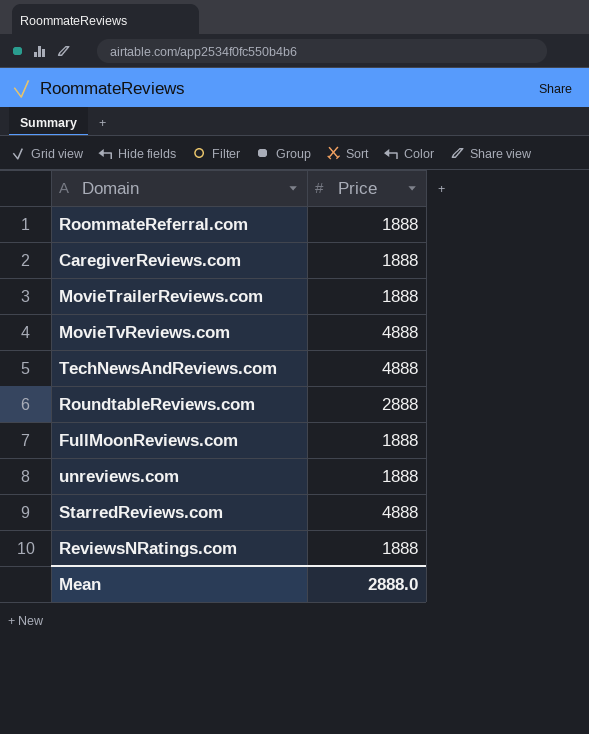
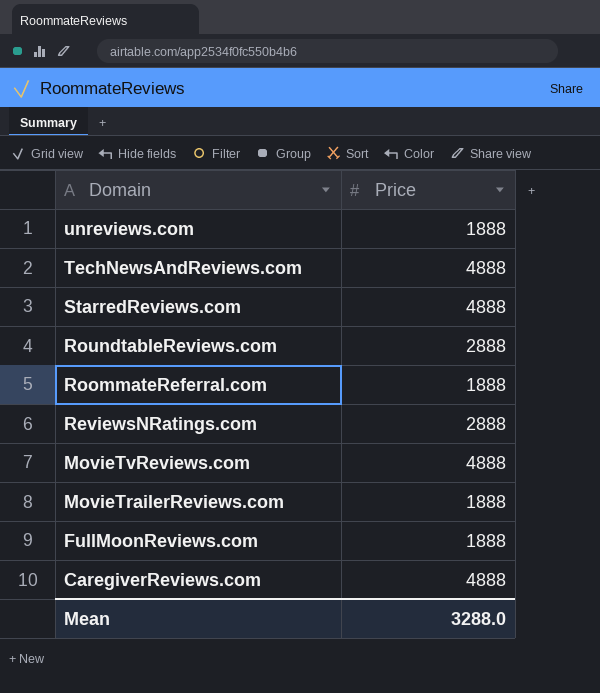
row order: none -> Domain descending
ReviewsNRatings.com | Price: 1888 -> 2888
CaregiverReviews.com | Price: 1888 -> 4888
Mean | Price: 2888.0 -> 3288.0

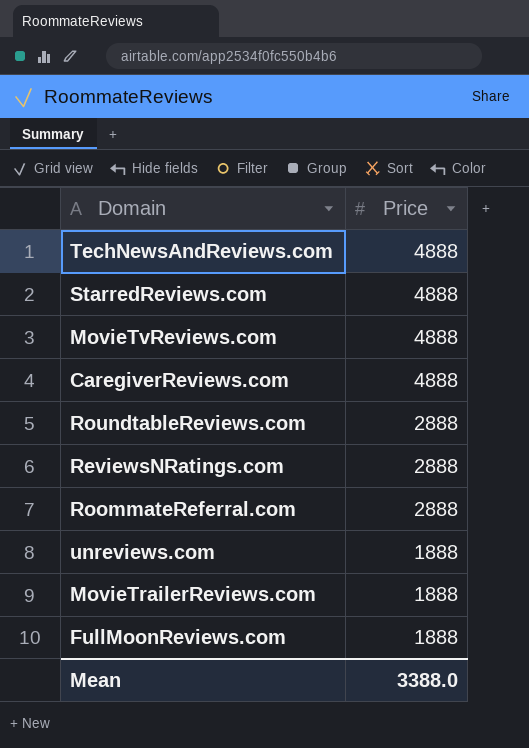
row order: Domain descending -> Price descending
RoommateReferral.com | Price: 1888 -> 2888
Mean | Price: 3288.0 -> 3388.0

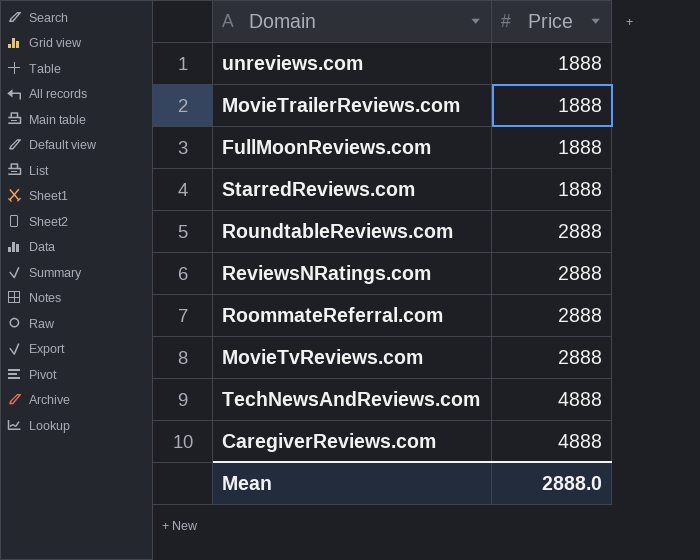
row order: Price descending -> Price ascending
StarredReviews.com | Price: 4888 -> 1888
MovieTvReviews.com | Price: 4888 -> 2888
Mean | Price: 3388.0 -> 2888.0

